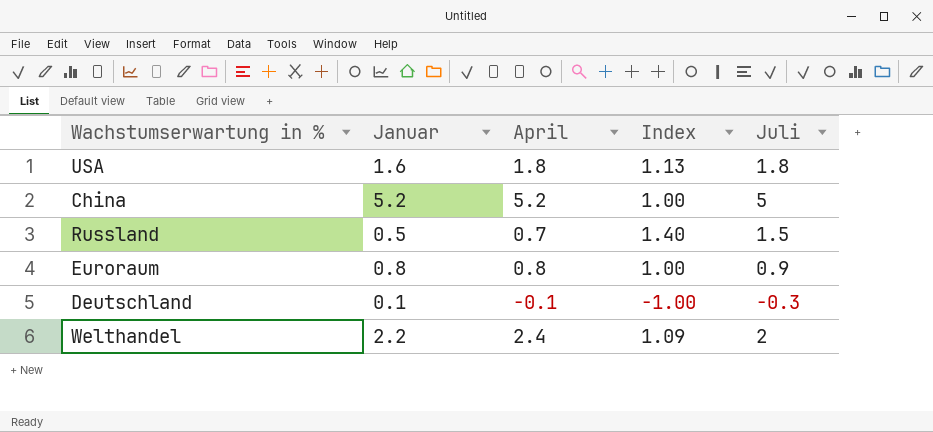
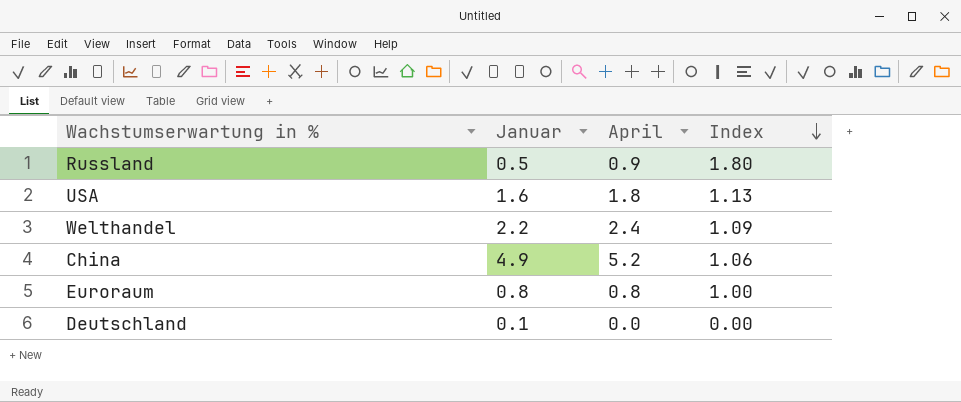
row order: none -> Index descending
column Juli | position: 5 -> none
Russland | April: 0.7 -> 0.9
Russland | Index: 1.40 -> 1.80
China | Januar: 5.2 -> 4.9
China | Index: 1.00 -> 1.06
Deutschland | April: -0.1 -> 0.0
Deutschland | Index: -1.00 -> 0.00

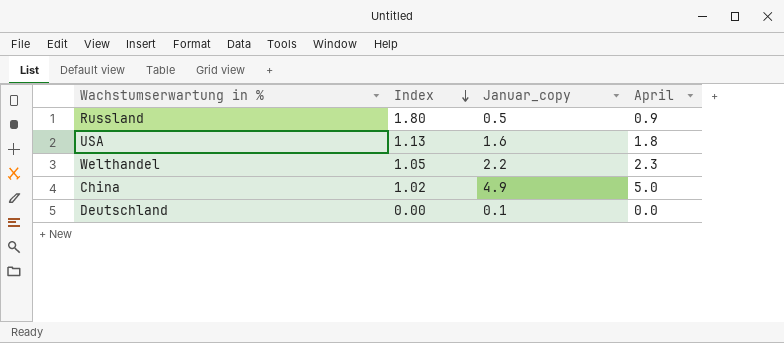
column Index | position: 4 -> 2
column name: Januar -> Januar_copy
row Euroraum: 0.8 | 0.8 | 1.00 -> none
Welthandel | Index: 1.09 -> 1.05
Welthandel | April: 2.4 -> 2.3
China | Index: 1.06 -> 1.02
China | April: 5.2 -> 5.0

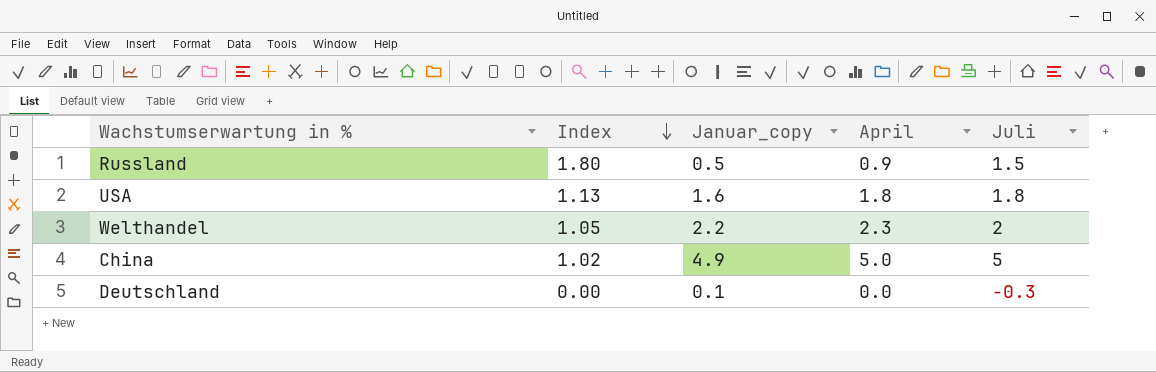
column Juli | position: none -> 5

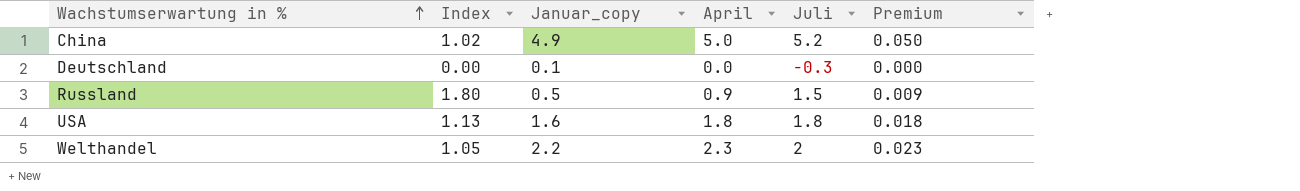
row order: Index descending -> Wachstumserwartung in % ascending
column Premium | formula: none -> [April] * 0.01
China | Juli: 5 -> 5.2

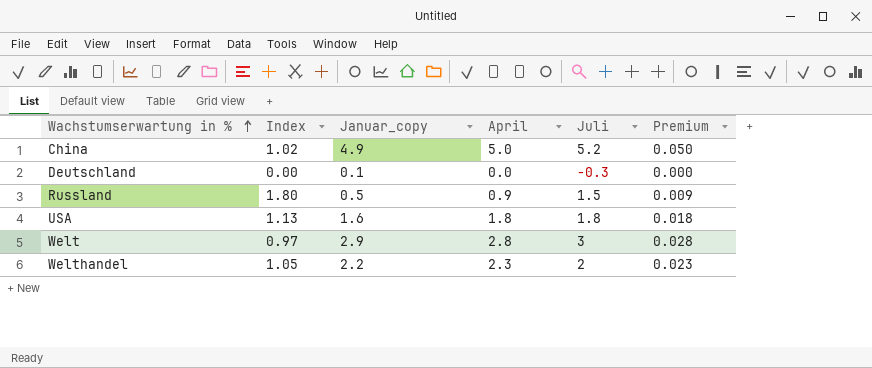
row Welt: none -> 0.97 | 2.9 | 2.8 | 3 | 0.028

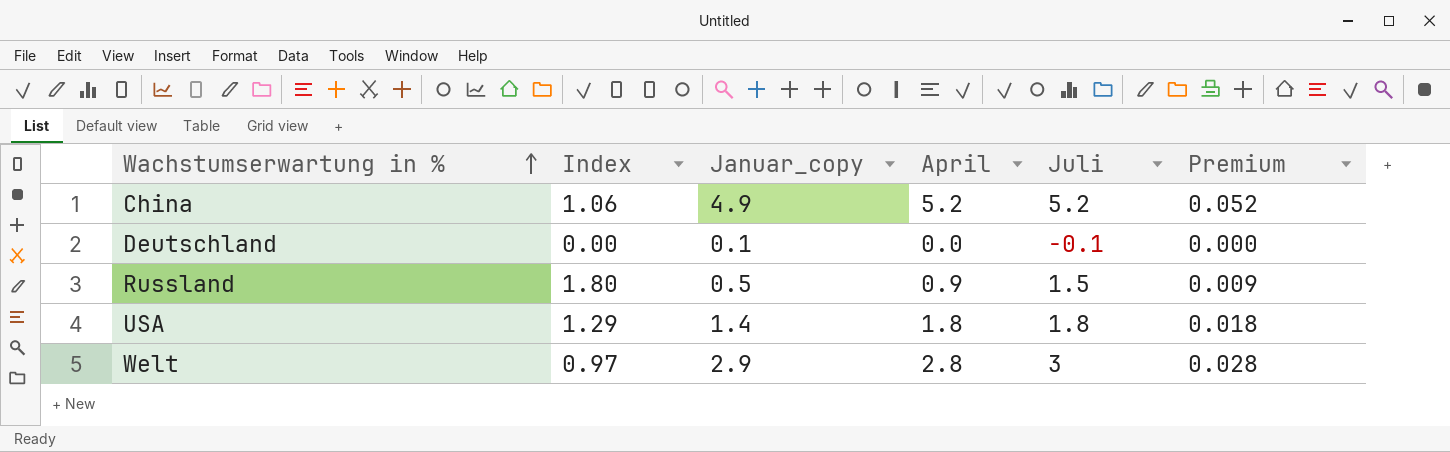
row Welthandel: 1.05 | 2.2 | 2.3 | 2 | 0.023 -> none
China | Index: 1.02 -> 1.06
China | April: 5.0 -> 5.2
China | Premium: 0.050 -> 0.052
Deutschland | Juli: -0.3 -> -0.1
USA | Index: 1.13 -> 1.29
USA | Januar_copy: 1.6 -> 1.4

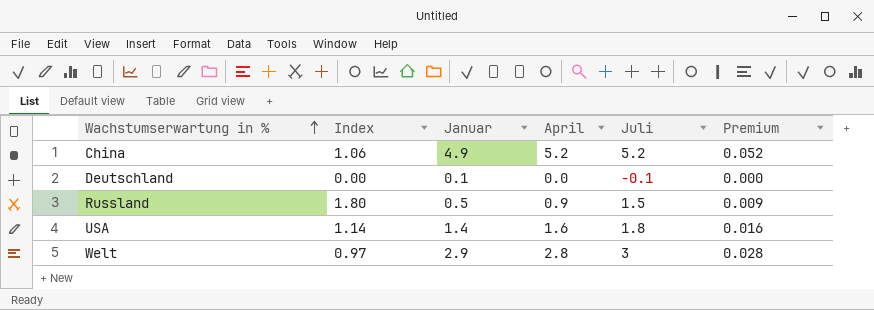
column name: Januar_copy -> Januar
USA | Index: 1.29 -> 1.14
USA | April: 1.8 -> 1.6
USA | Premium: 0.018 -> 0.016

